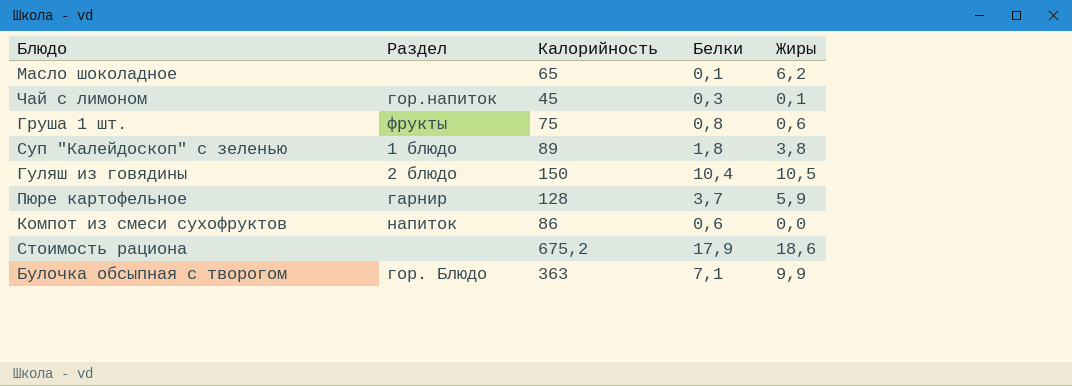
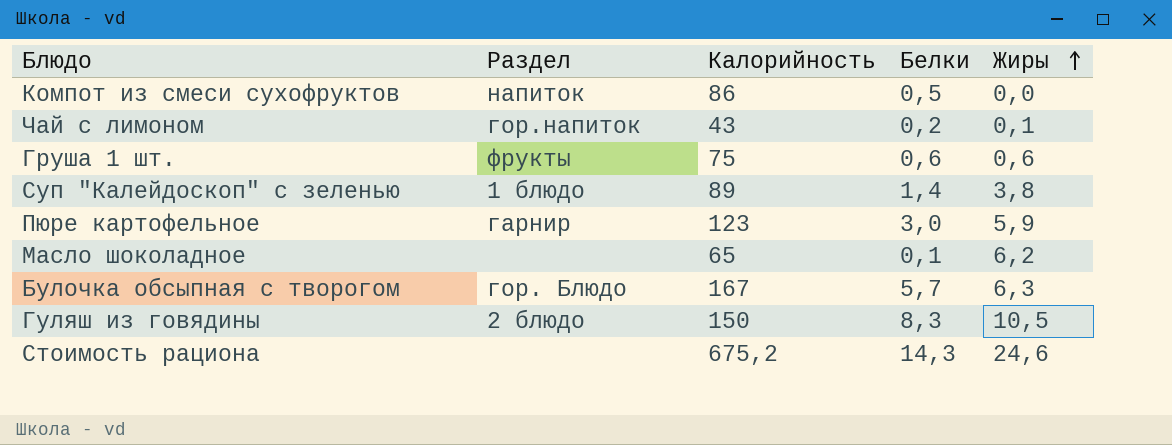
row order: none -> Жиры ascending
Компот из смеси сухофруктов | Белки: 0,6 -> 0,5
Чай с лимоном | Калорийность: 45 -> 43
Чай с лимоном | Белки: 0,3 -> 0,2
Груша 1 шт. | Белки: 0,8 -> 0,6
Суп "Калейдоскоп" с зеленью | Белки: 1,8 -> 1,4
Пюре картофельное | Калорийность: 128 -> 123
Пюре картофельное | Белки: 3,7 -> 3,0
Булочка обсыпная с творогом | Калорийность: 363 -> 167
Булочка обсыпная с творогом | Белки: 7,1 -> 5,7
Булочка обсыпная с творогом | Жиры: 9,9 -> 6,3
Гуляш из говядины | Белки: 10,4 -> 8,3
Стоимость рациона | Белки: 17,9 -> 14,3
Стоимость рациона | Жиры: 18,6 -> 24,6

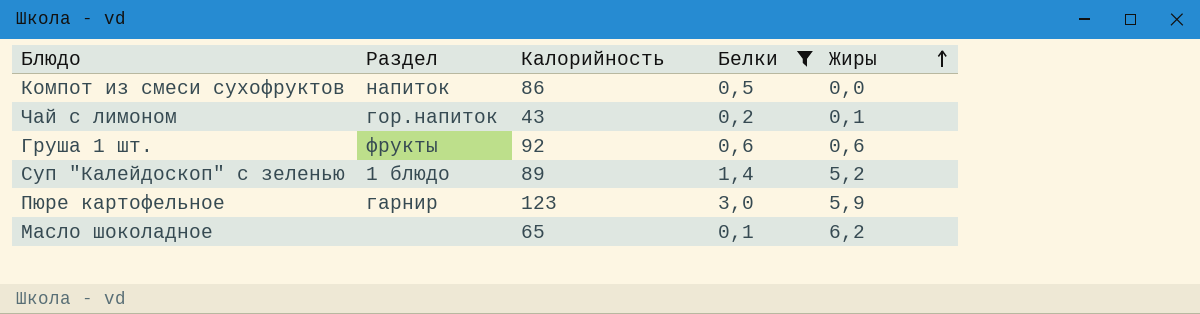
filter: none -> Белки <= 3,0
Груша 1 шт. | Калорийность: 75 -> 92
Суп "Калейдоскоп" с зеленью | Жиры: 3,8 -> 5,2

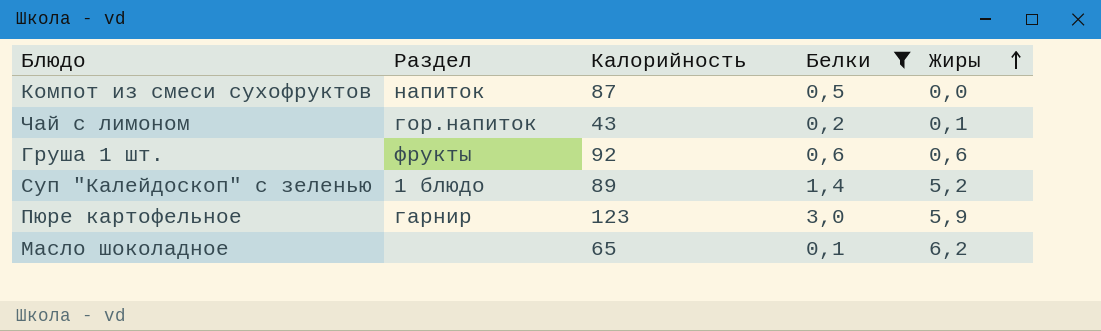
Компот из смеси сухофруктов | Калорийность: 86 -> 87

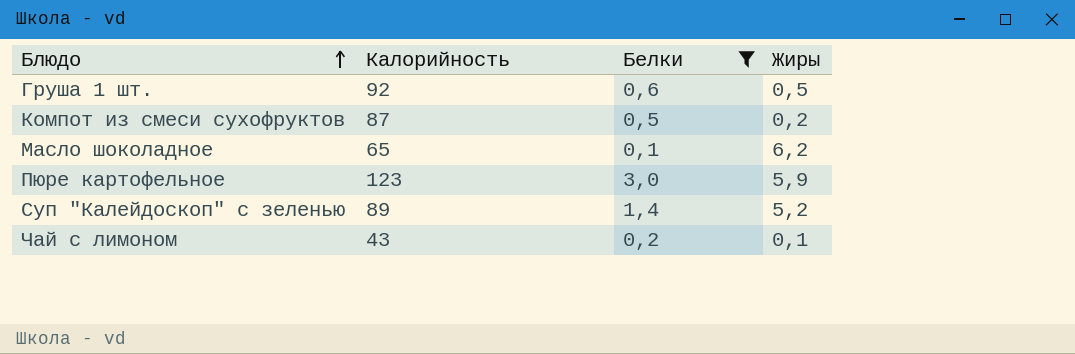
row order: Жиры ascending -> Блюдо ascending
column Раздел | position: 2 -> none
Груша 1 шт. | Жиры: 0,6 -> 0,5
Компот из смеси сухофруктов | Жиры: 0,0 -> 0,2

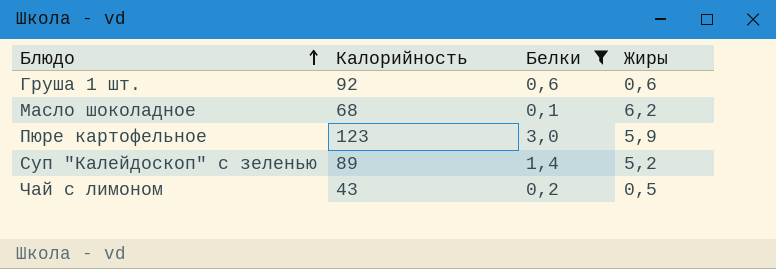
row Компот из смеси сухофруктов: 87 | 0,5 | 0,2 -> none
Груша 1 шт. | Жиры: 0,5 -> 0,6
Масло шоколадное | Калорийность: 65 -> 68
Чай с лимоном | Жиры: 0,1 -> 0,5

